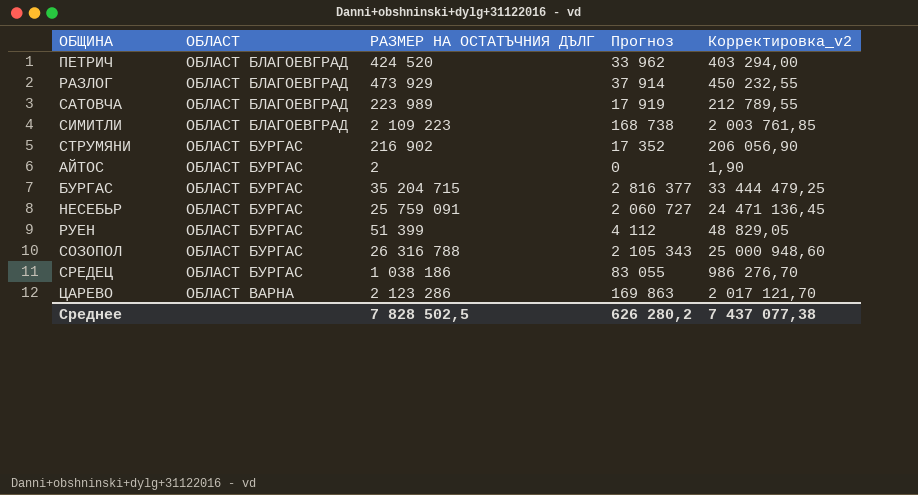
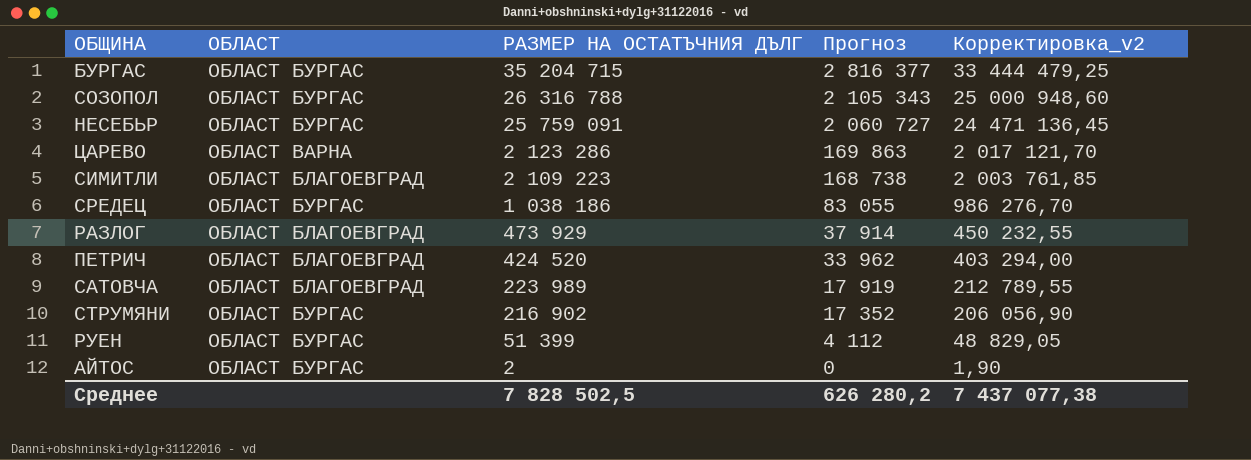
row order: ОБЛАСТ ascending -> РАЗМЕР НА ОСТАТЪЧНИЯ ДЪЛГ descending

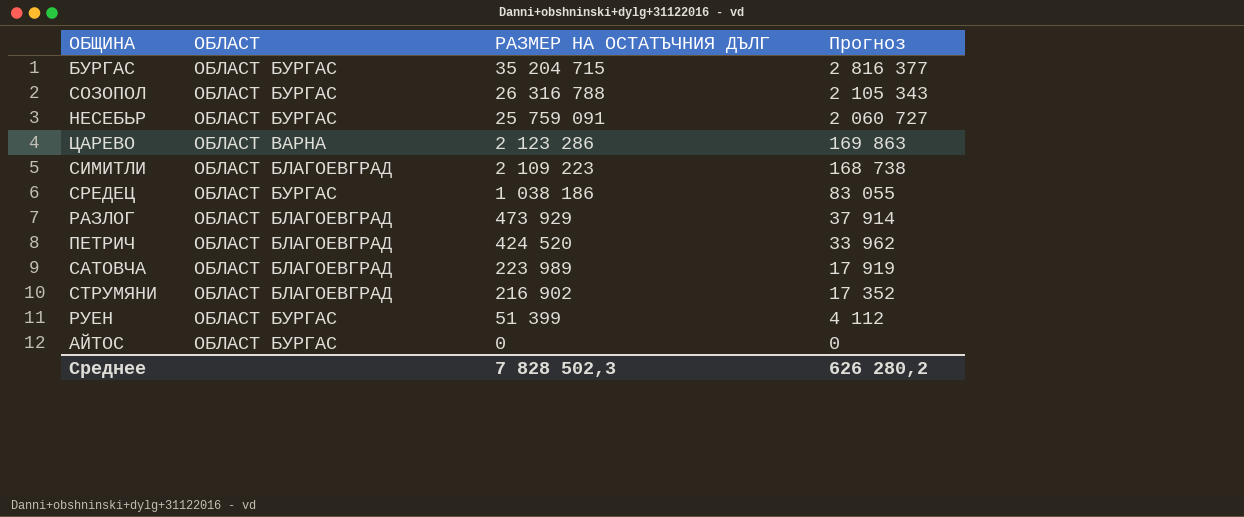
column Корректировка_v2 | formula: [РАЗМЕР НА ОСТАТЪЧНИЯ ДЪЛГ] * 0,95 -> none
CTPУMЯHИ | ОБЛАСТ: ОБЛАСТ БУРГАС -> ОБЛАСТ БЛАГОЕВГРАД
AЙTOC | РАЗМЕР НА ОСТАТЪЧНИЯ ДЪЛГ: 2 -> 0
Среднее | РАЗМЕР НА ОСТАТЪЧНИЯ ДЪЛГ: 7 828 502,5 -> 7 828 502,3

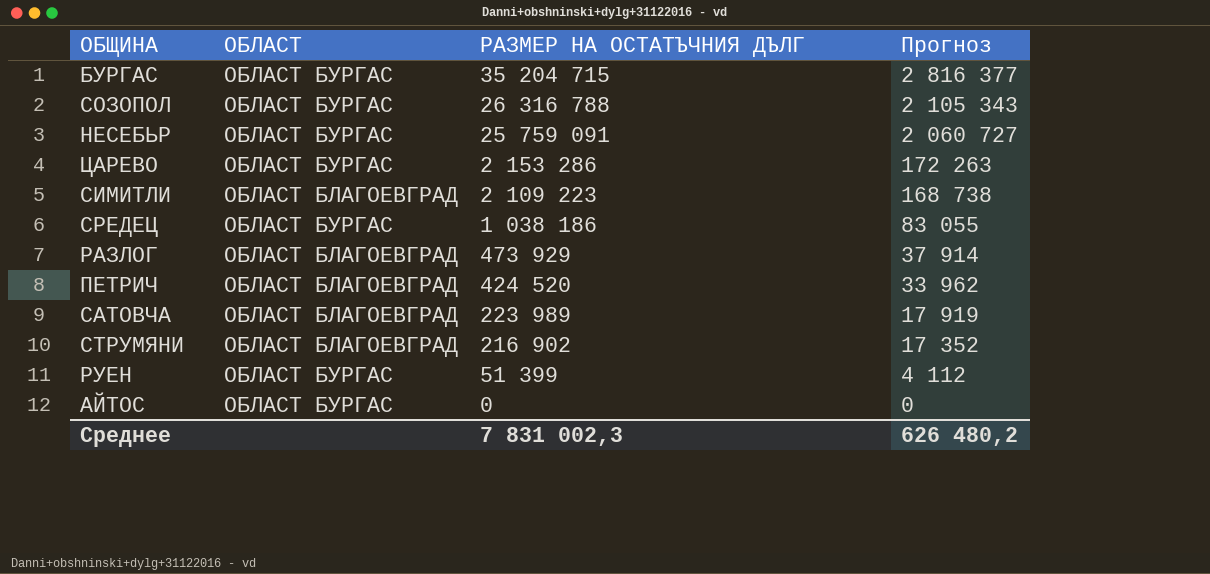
ЦAPEBO | ОБЛАСТ: ОБЛАСТ ВАРНА -> ОБЛАСТ БУРГАС
ЦAPEBO | РАЗМЕР НА ОСТАТЪЧНИЯ ДЪЛГ: 2 123 286 -> 2 153 286
ЦAPEBO | Прогноз: 169 863 -> 172 263
Среднее | РАЗМЕР НА ОСТАТЪЧНИЯ ДЪЛГ: 7 828 502,3 -> 7 831 002,3
Среднее | Прогноз: 626 280,2 -> 626 480,2

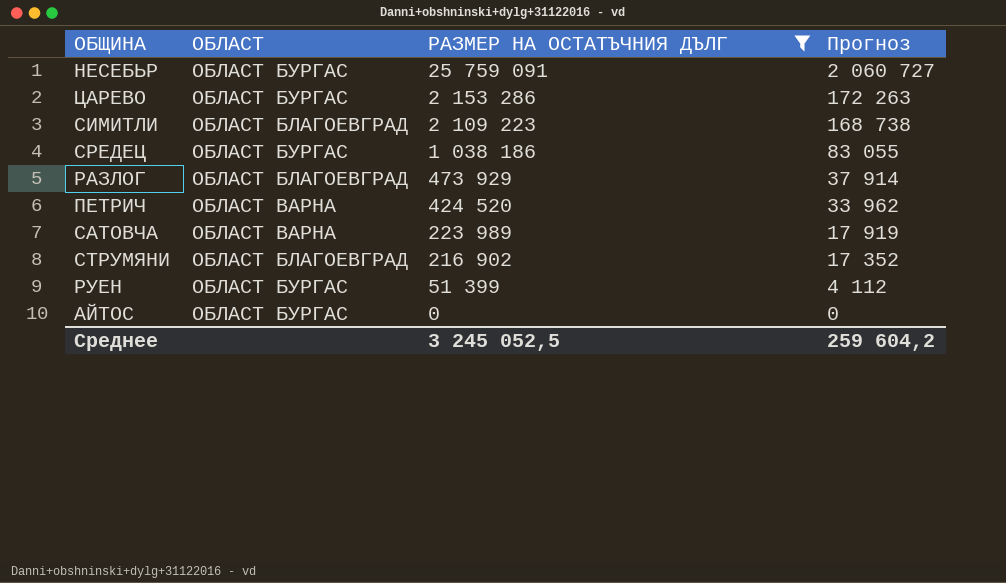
filter: none -> РАЗМЕР НА ОСТАТЪЧНИЯ ДЪЛГ <= 25 759 091
ПETPИЧ | ОБЛАСТ: ОБЛАСТ БЛАГОЕВГРАД -> ОБЛАСТ ВАРНА
CATOBЧA | ОБЛАСТ: ОБЛАСТ БЛАГОЕВГРАД -> ОБЛАСТ ВАРНА
Среднее | РАЗМЕР НА ОСТАТЪЧНИЯ ДЪЛГ: 7 831 002,3 -> 3 245 052,5
Среднее | Прогноз: 626 480,2 -> 259 604,2

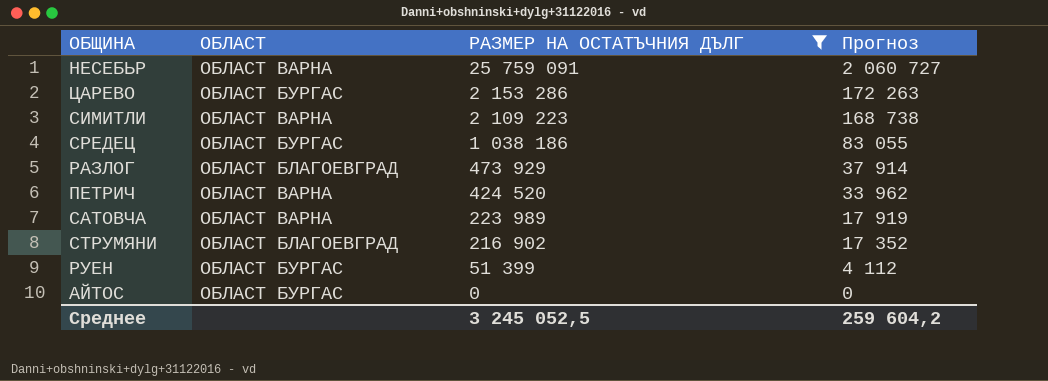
HECEБЬP | ОБЛАСТ: ОБЛАСТ БУРГАС -> ОБЛАСТ ВАРНА
CИMИTЛИ | ОБЛАСТ: ОБЛАСТ БЛАГОЕВГРАД -> ОБЛАСТ ВАРНА

